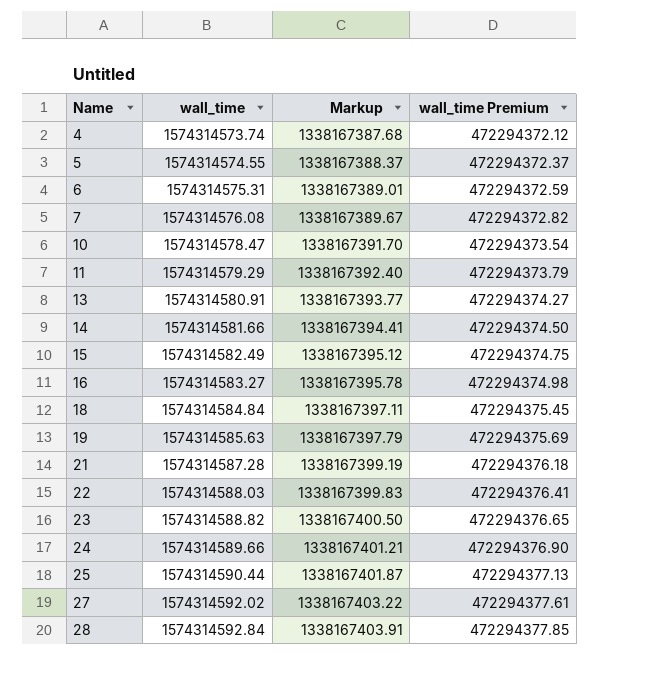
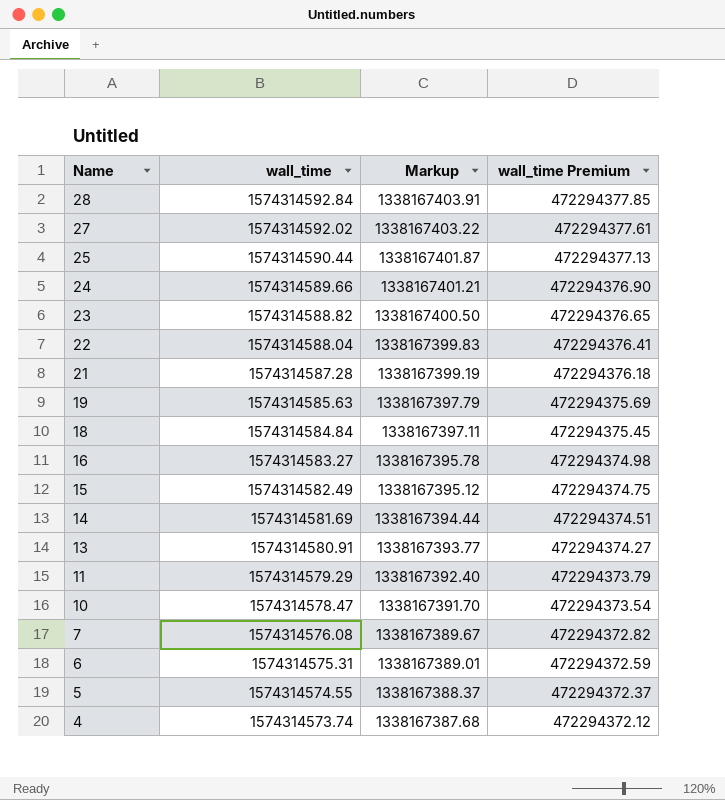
row order: Name ascending -> Name descending
22 | wall_time: 1574314588.03 -> 1574314588.04
14 | wall_time: 1574314581.66 -> 1574314581.69
14 | Markup: 1338167394.41 -> 1338167394.44
14 | wall_time Premium: 472294374.50 -> 472294374.51

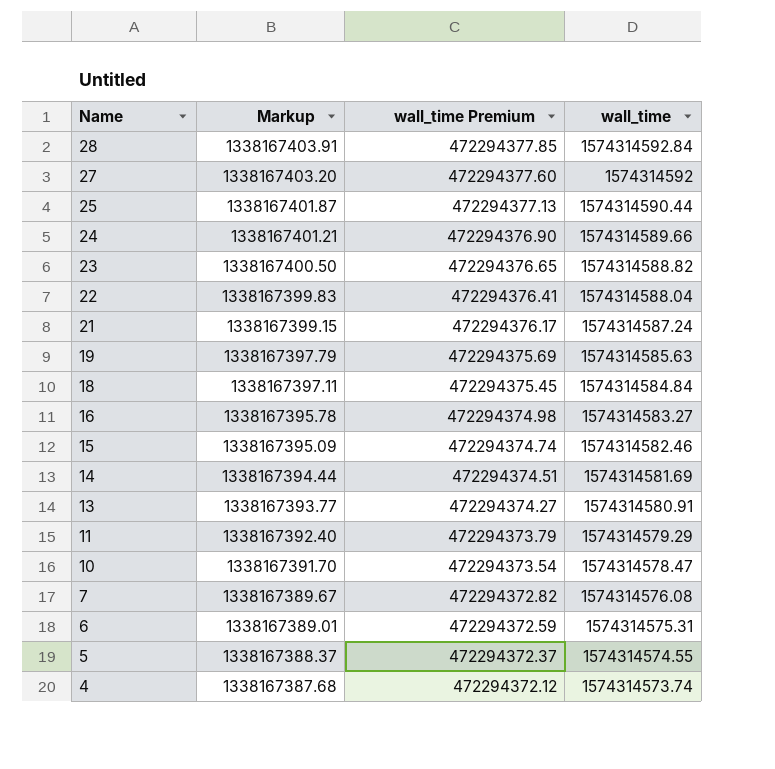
column wall_time | position: 2 -> 4
27 | Markup: 1338167403.22 -> 1338167403.20
27 | wall_time Premium: 472294377.61 -> 472294377.60
27 | wall_time: 1574314592.02 -> 1574314592
21 | Markup: 1338167399.19 -> 1338167399.15
21 | wall_time Premium: 472294376.18 -> 472294376.17
21 | wall_time: 1574314587.28 -> 1574314587.24
15 | Markup: 1338167395.12 -> 1338167395.09
15 | wall_time Premium: 472294374.75 -> 472294374.74
15 | wall_time: 1574314582.49 -> 1574314582.46

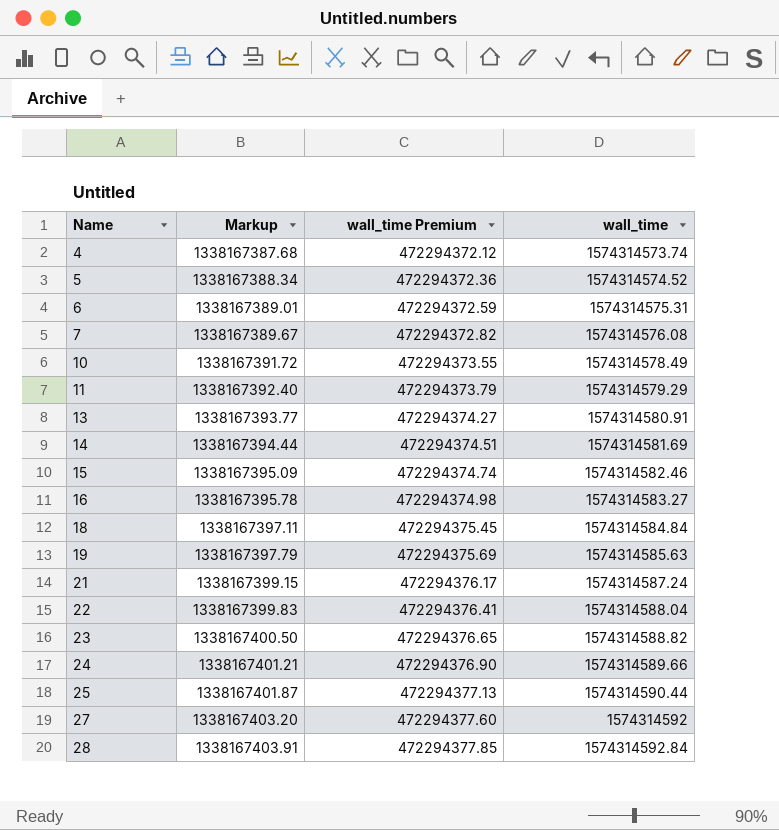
row order: Name descending -> Name ascending
5 | Markup: 1338167388.37 -> 1338167388.34
5 | wall_time Premium: 472294372.37 -> 472294372.36
5 | wall_time: 1574314574.55 -> 1574314574.52
10 | Markup: 1338167391.70 -> 1338167391.72
10 | wall_time Premium: 472294373.54 -> 472294373.55
10 | wall_time: 1574314578.47 -> 1574314578.49

